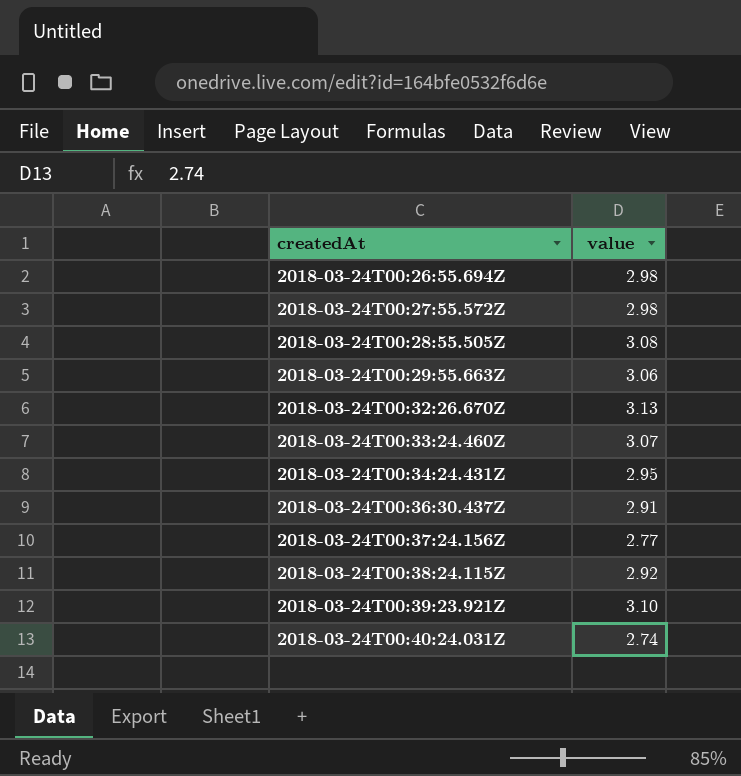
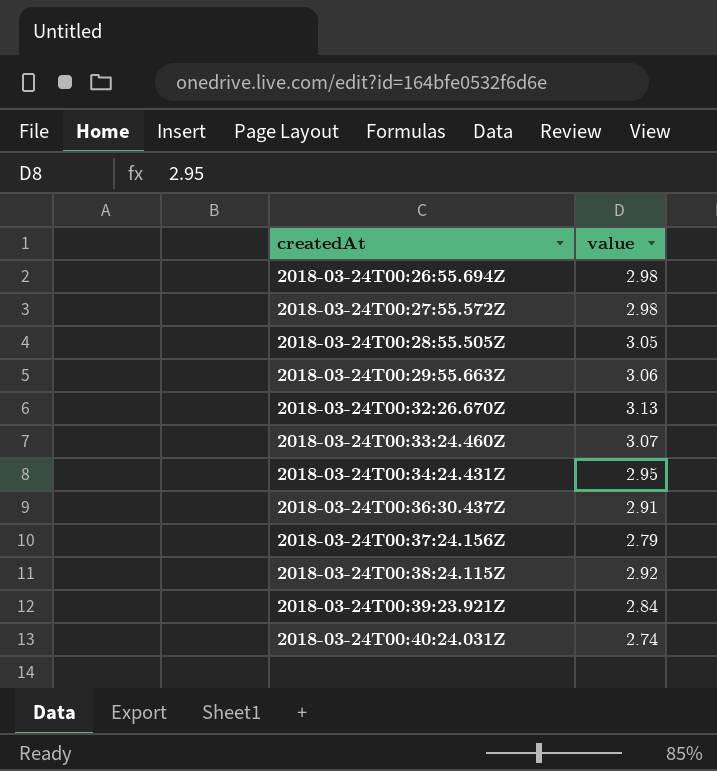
2018-03-24T00:28:55.505Z | value: 3.08 -> 3.05
2018-03-24T00:37:24.156Z | value: 2.77 -> 2.79
2018-03-24T00:39:23.921Z | value: 3.10 -> 2.84

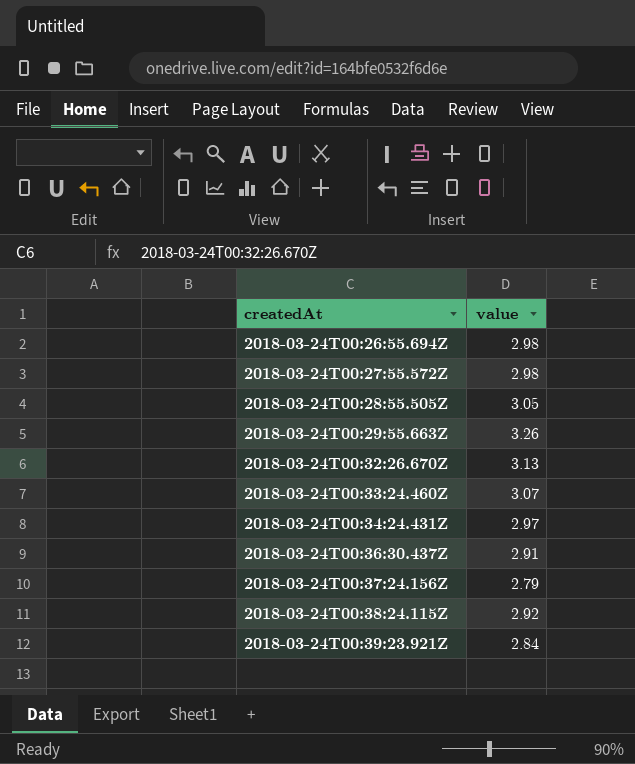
row 2018-03-24T00:40:24.031Z: 2.74 -> none
2018-03-24T00:29:55.663Z | value: 3.06 -> 3.26
2018-03-24T00:34:24.431Z | value: 2.95 -> 2.97

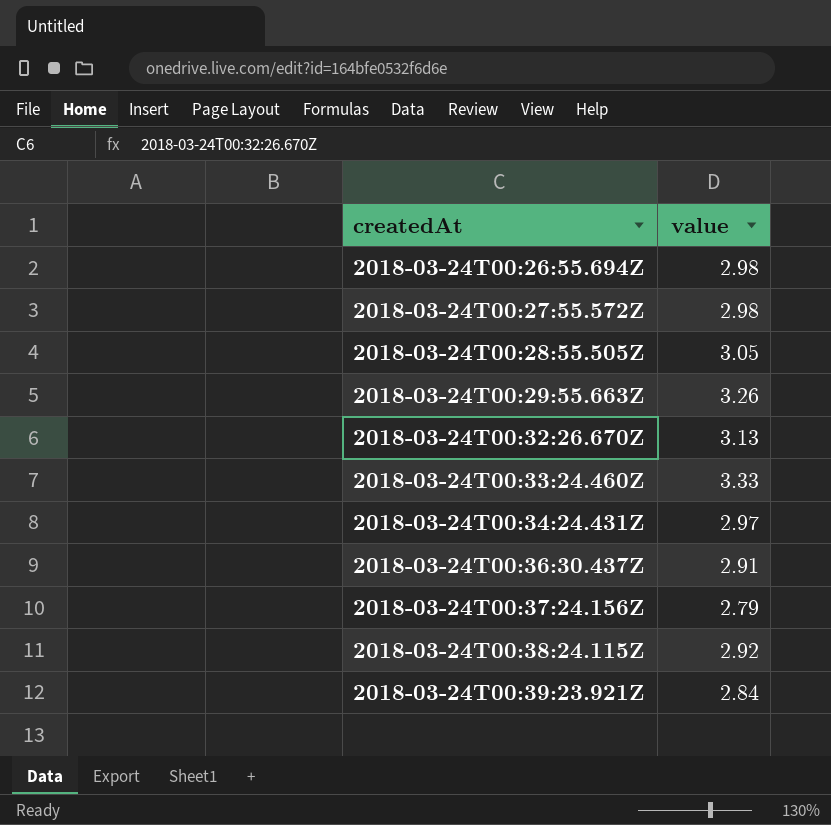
2018-03-24T00:33:24.460Z | value: 3.07 -> 3.33

